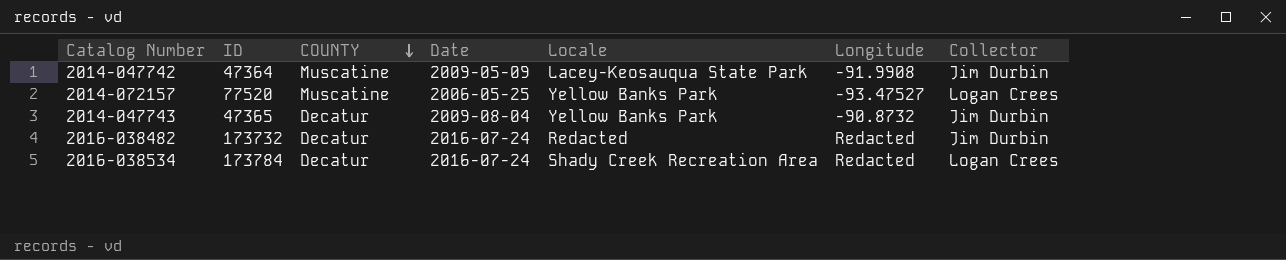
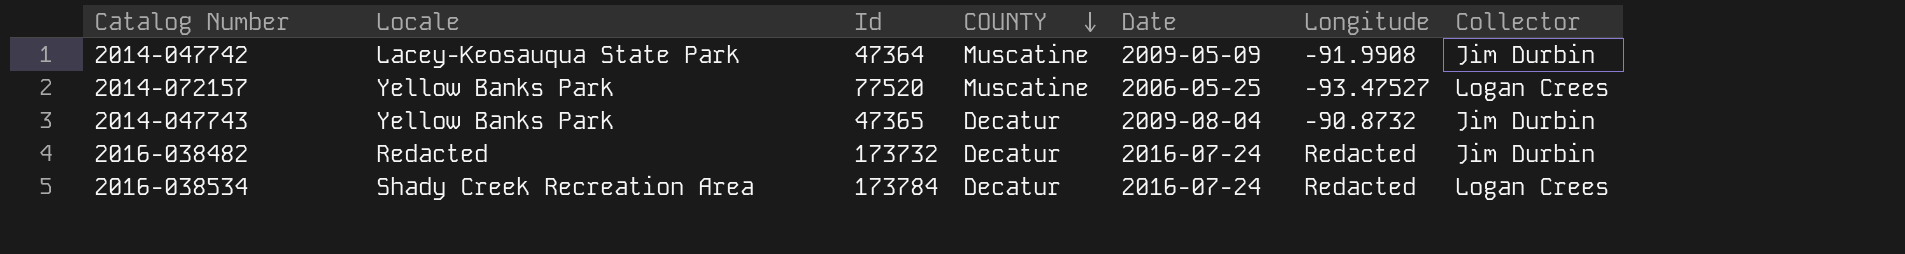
column Locale | position: 5 -> 2
column name: ID -> Id

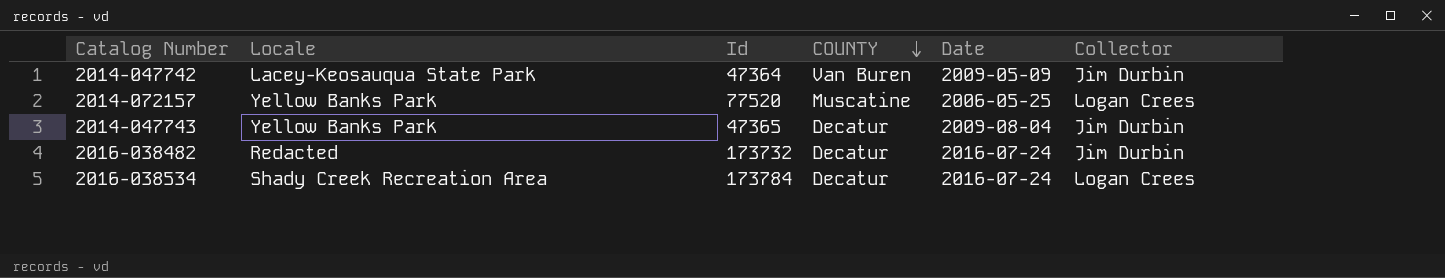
column Longitude | position: 6 -> none
2014-047742 | COUNTY: Muscatine -> Van Buren

